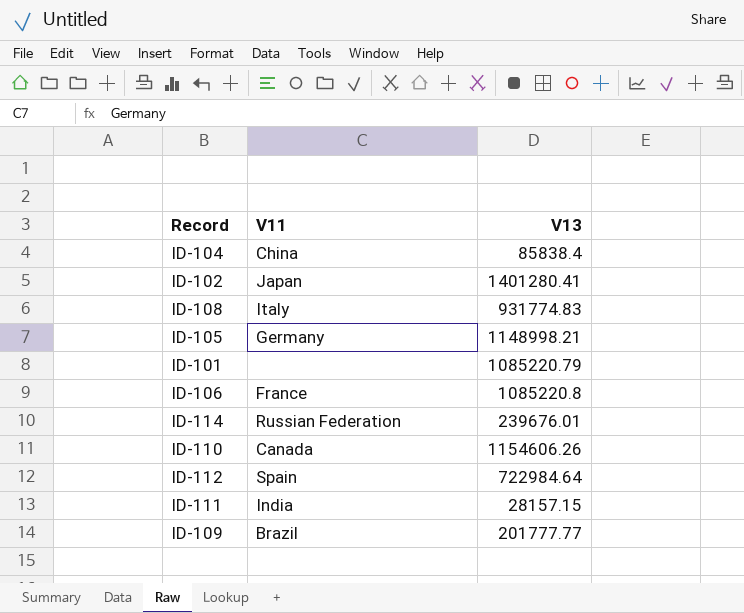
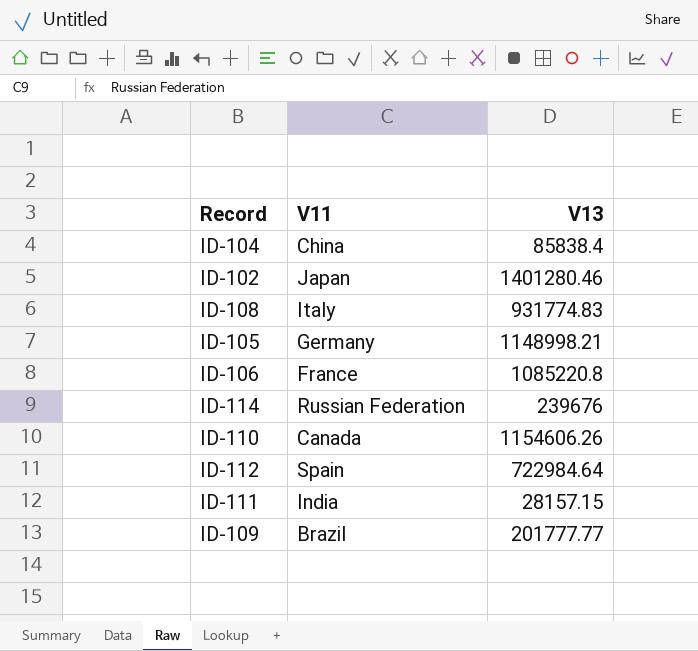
row ID-101: none | 1085220.79 -> none
ID-102 | V13: 1401280.41 -> 1401280.46
ID-114 | V13: 239676.01 -> 239676

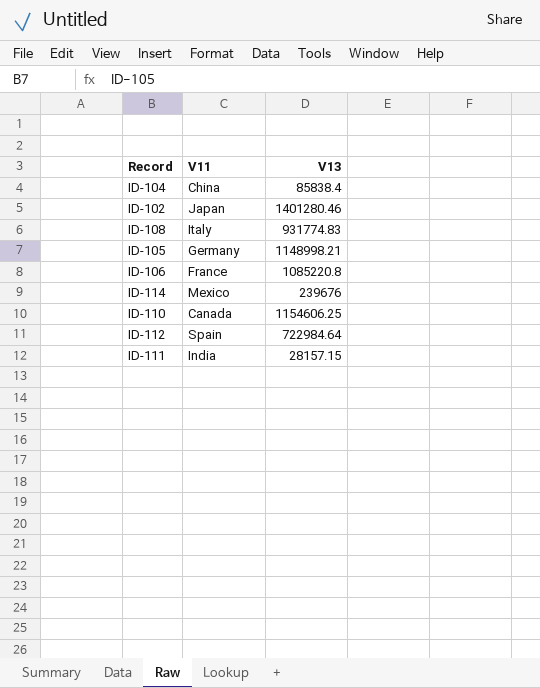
row ID-109: Brazil | 201777.77 -> none
ID-114 | V11: Russian Federation -> Mexico
ID-110 | V13: 1154606.26 -> 1154606.25

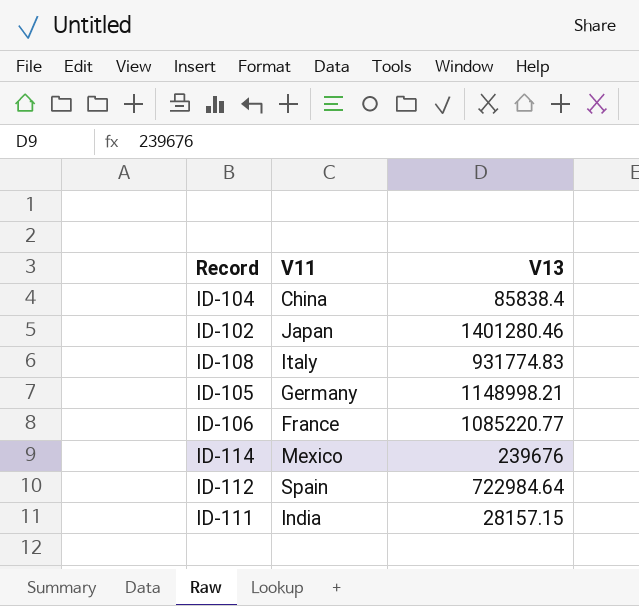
row ID-110: Canada | 1154606.25 -> none
ID-106 | V13: 1085220.8 -> 1085220.77

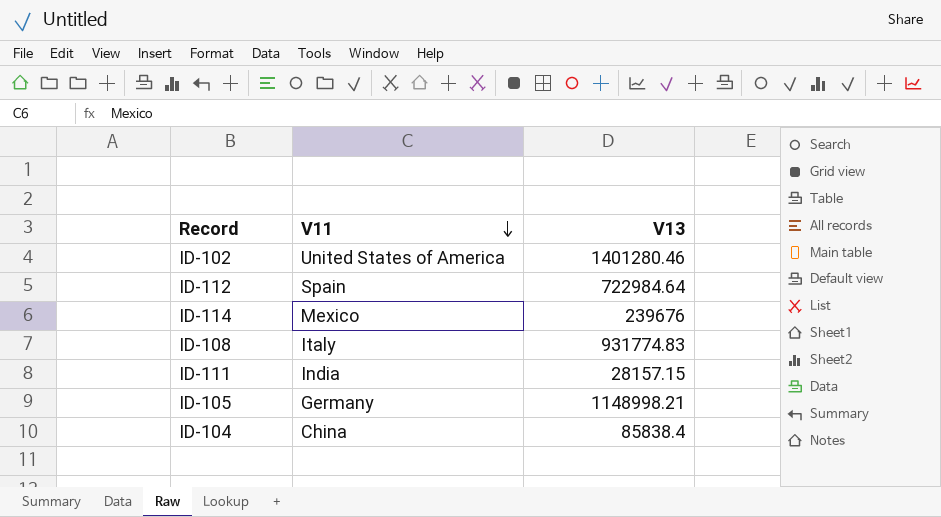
row order: none -> V11 descending
row ID-106: France | 1085220.77 -> none
ID-102 | V11: Japan -> United States of America

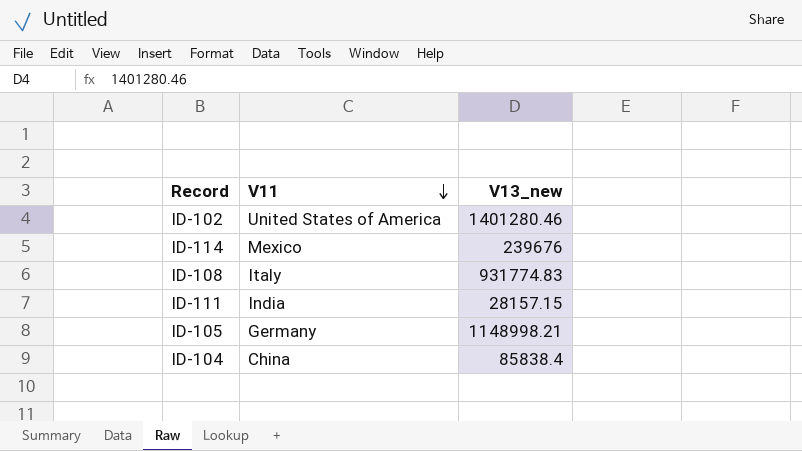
column name: V13 -> V13_new
row ID-112: Spain | 722984.64 -> none

